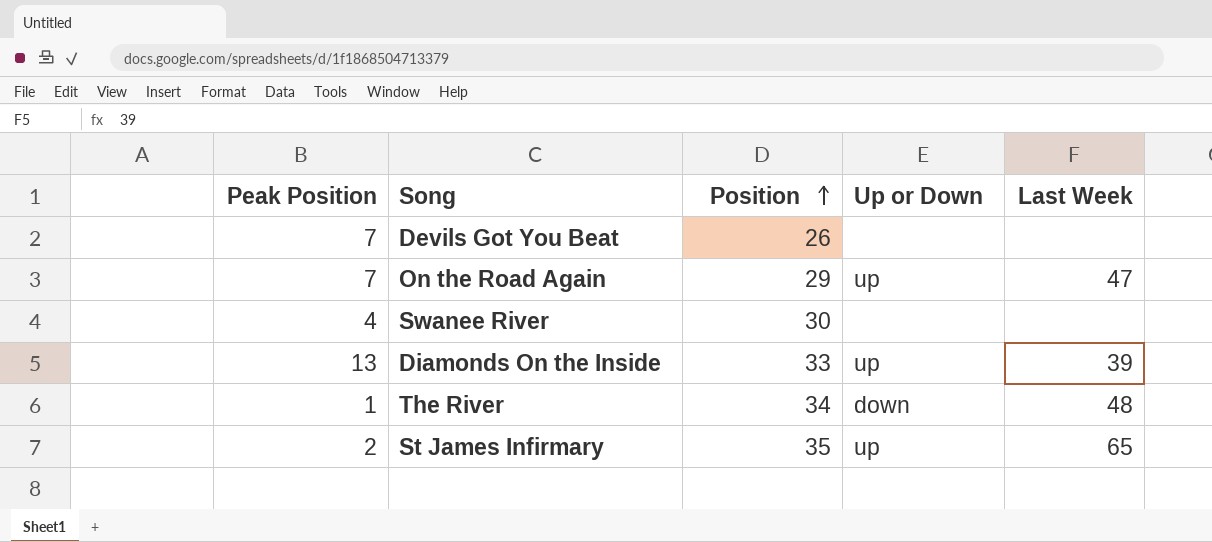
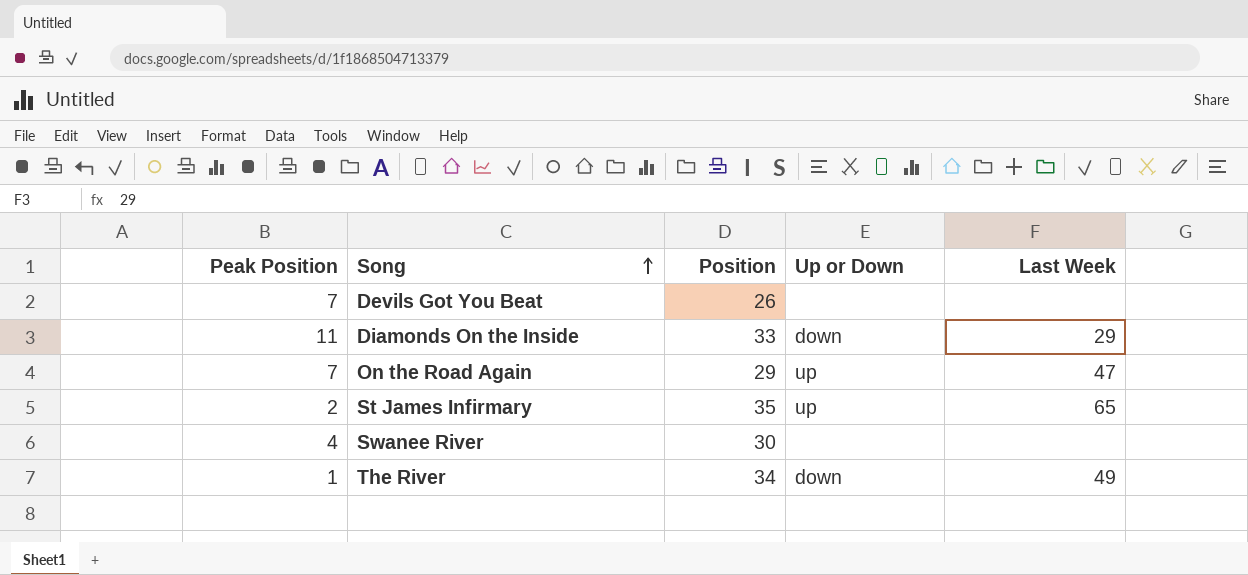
row order: Position ascending -> Song ascending
Diamonds On the Inside | Peak Position: 13 -> 11
Diamonds On the Inside | Up or Down: up -> down
Diamonds On the Inside | Last Week: 39 -> 29
The River | Last Week: 48 -> 49

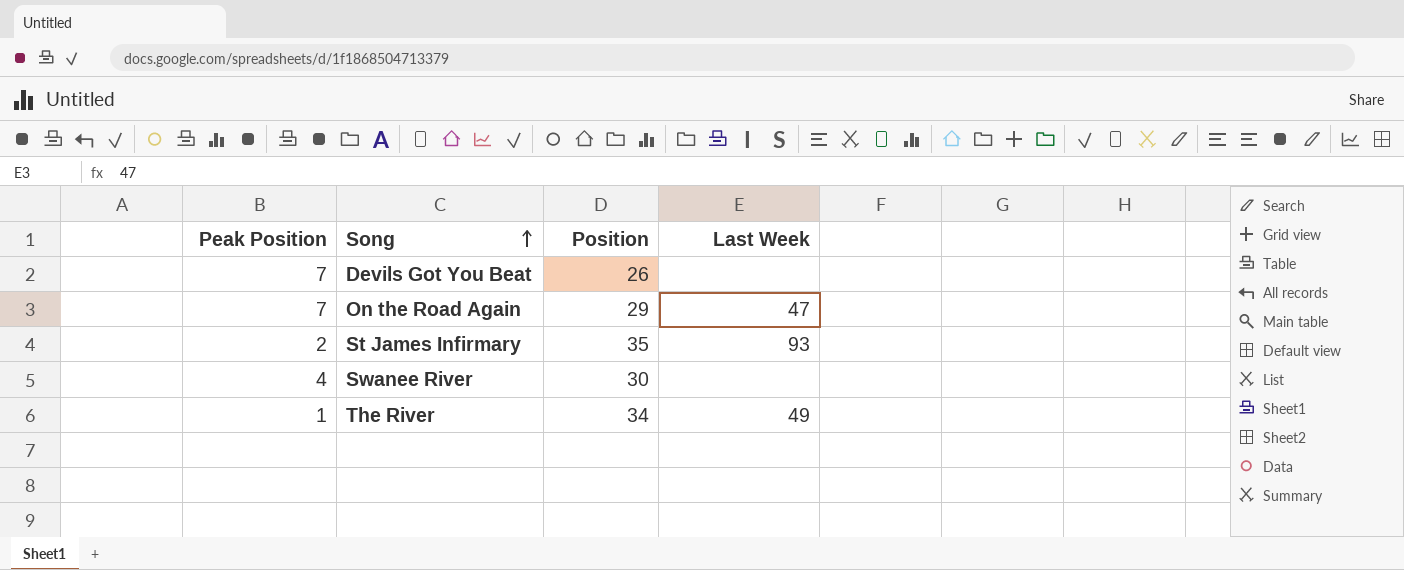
column Up or Down | position: 4 -> none
row Diamonds On the Inside: 11 | 33 | down | 29 -> none
St James Infirmary | Last Week: 65 -> 93

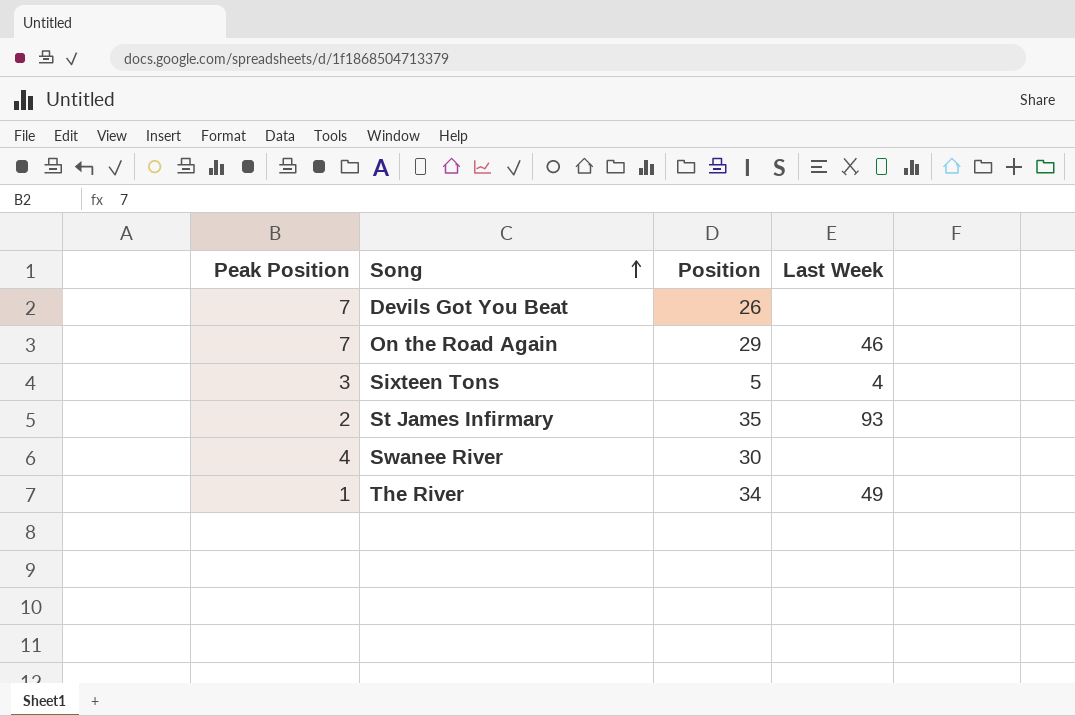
On the Road Again | Last Week: 47 -> 46
row Sixteen Tons: none -> 3 | 5 | 4

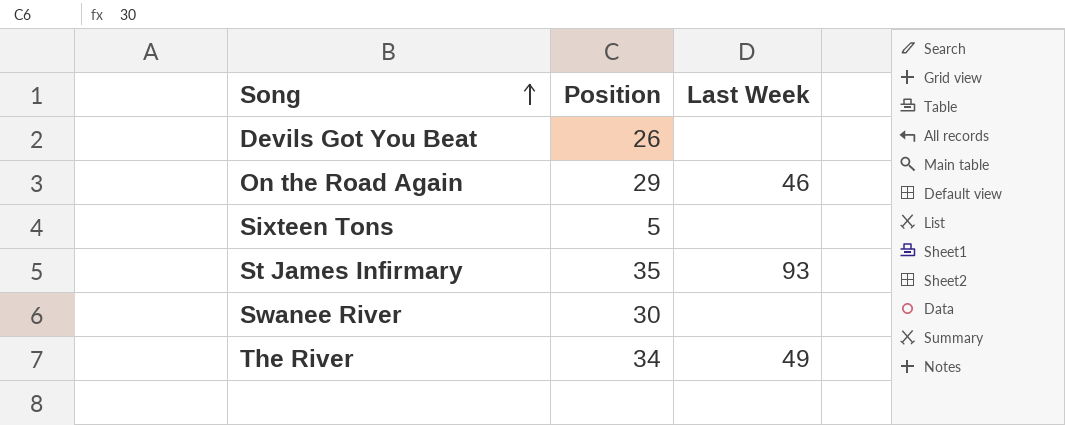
column Peak Position | position: 1 -> none
Sixteen Tons | Last Week: 4 -> none

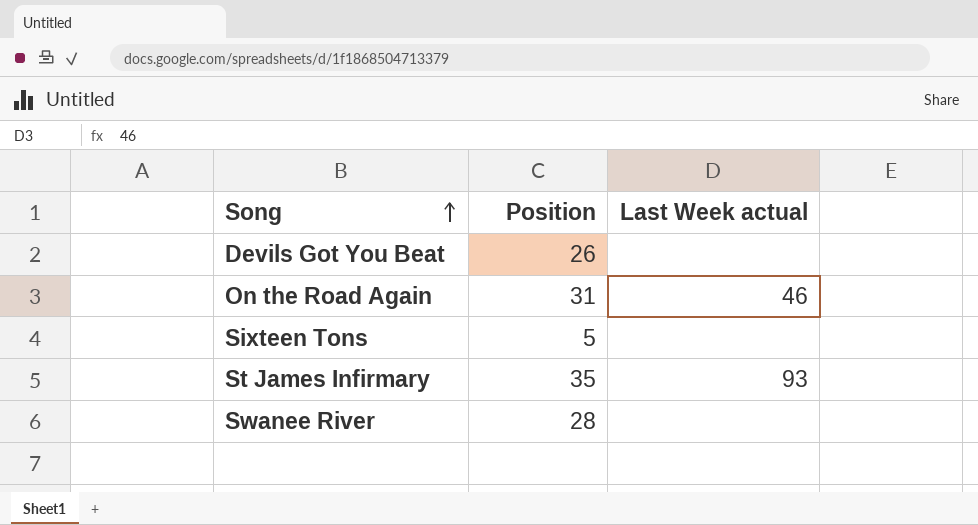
column name: Last Week -> Last Week actual
row The River: 34 | 49 -> none
On the Road Again | Position: 29 -> 31
Swanee River | Position: 30 -> 28

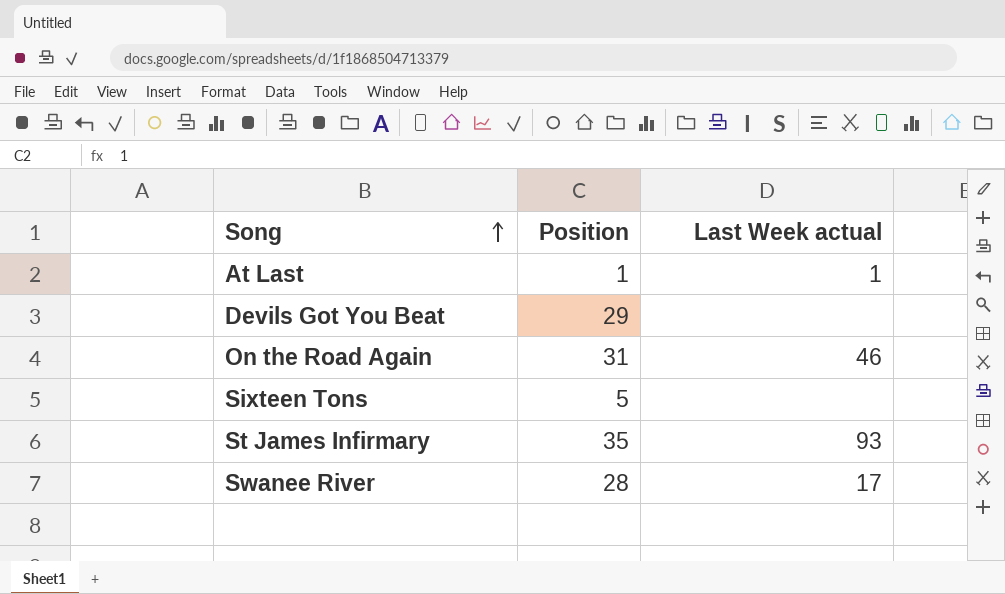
row At Last: none -> 1 | 1
Devils Got You Beat | Position: 26 -> 29
Swanee River | Last Week actual: none -> 17

